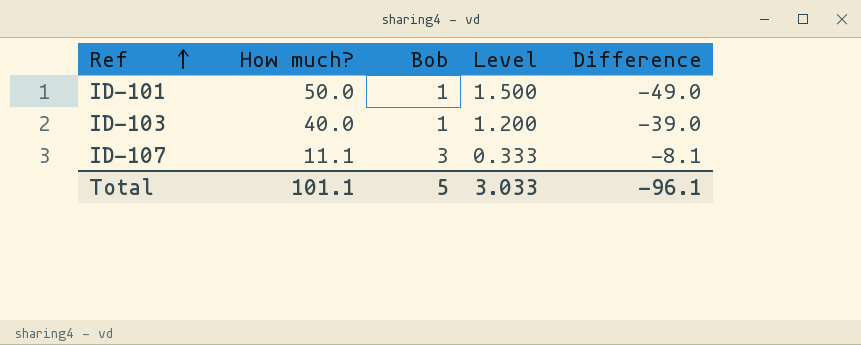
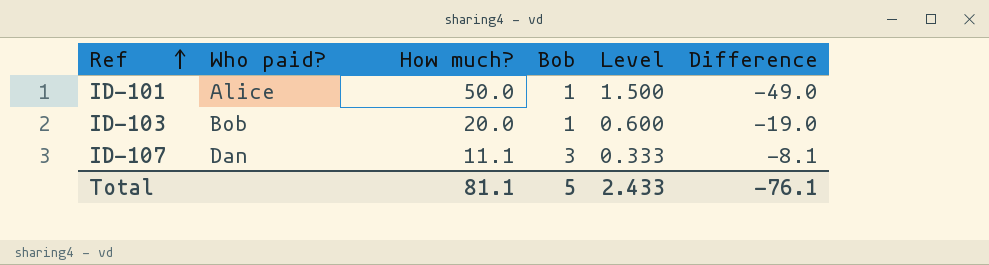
column Who paid? | position: none -> 2
ID-103 | How much?: 40.0 -> 20.0
ID-103 | Level: 1.200 -> 0.600
ID-103 | Difference: -39.0 -> -19.0
Total | How much?: 101.1 -> 81.1
Total | Level: 3.033 -> 2.433
Total | Difference: -96.1 -> -76.1

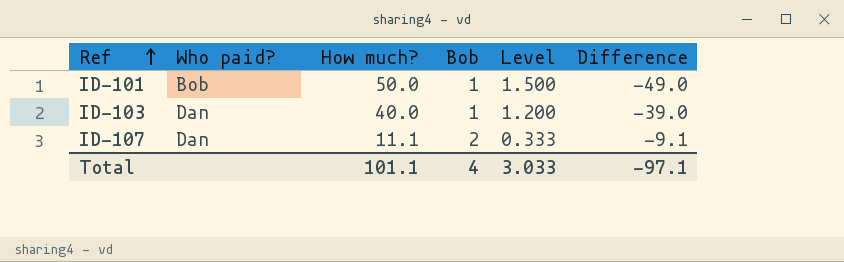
ID-101 | Who paid?: Alice -> Bob
ID-103 | Who paid?: Bob -> Dan
ID-103 | How much?: 20.0 -> 40.0
ID-103 | Level: 0.600 -> 1.200
ID-103 | Difference: -19.0 -> -39.0
ID-107 | Bob: 3 -> 2
ID-107 | Difference: -8.1 -> -9.1
Total | How much?: 81.1 -> 101.1
Total | Bob: 5 -> 4
Total | Level: 2.433 -> 3.033
Total | Difference: -76.1 -> -97.1

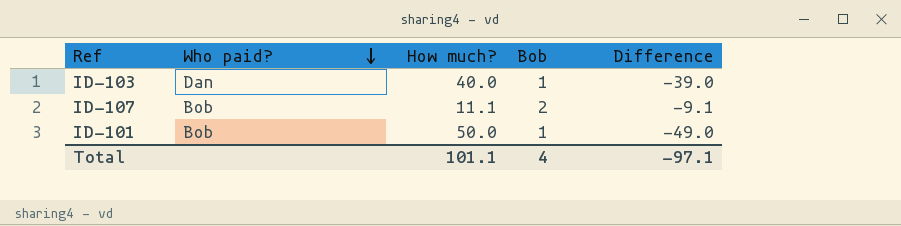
row order: Ref ascending -> Who paid? descending
column Level | formula: [How much?] * 0.03 -> none
ID-107 | Who paid?: Dan -> Bob

